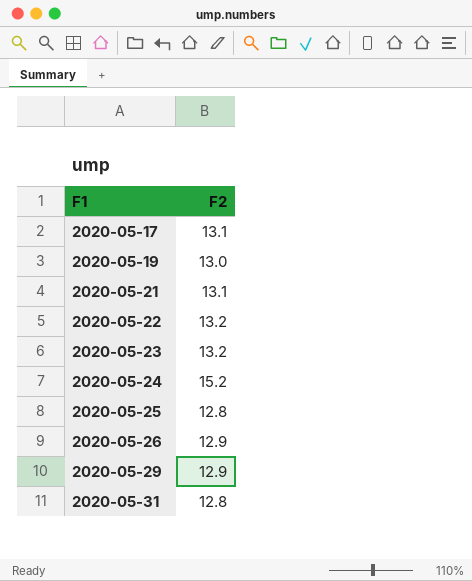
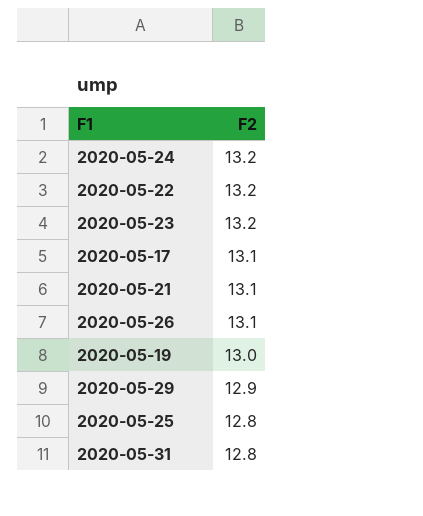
row order: F1 ascending -> F2 descending
2020-05-24 | F2: 15.2 -> 13.2
2020-05-26 | F2: 12.9 -> 13.1

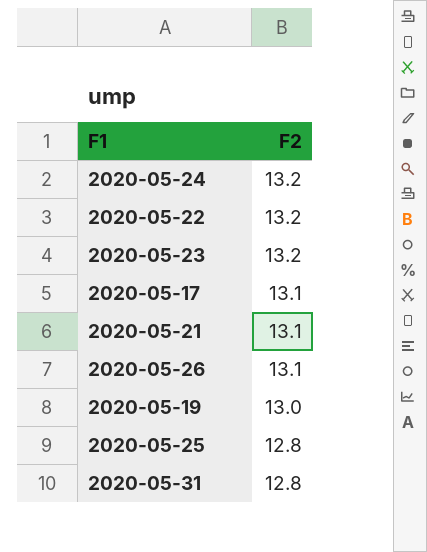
row 2020-05-29: 12.9 -> none

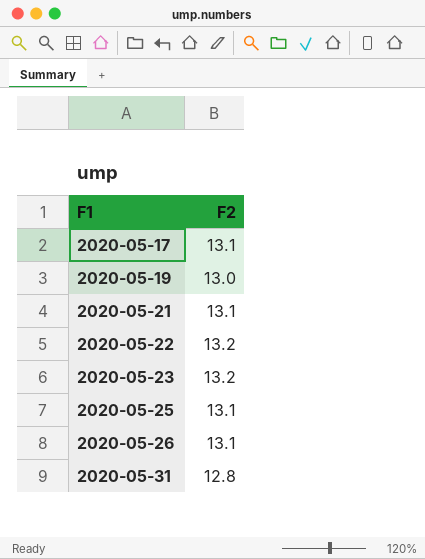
row order: F2 descending -> F1 ascending
row 2020-05-24: 13.2 -> none
2020-05-25 | F2: 12.8 -> 13.1

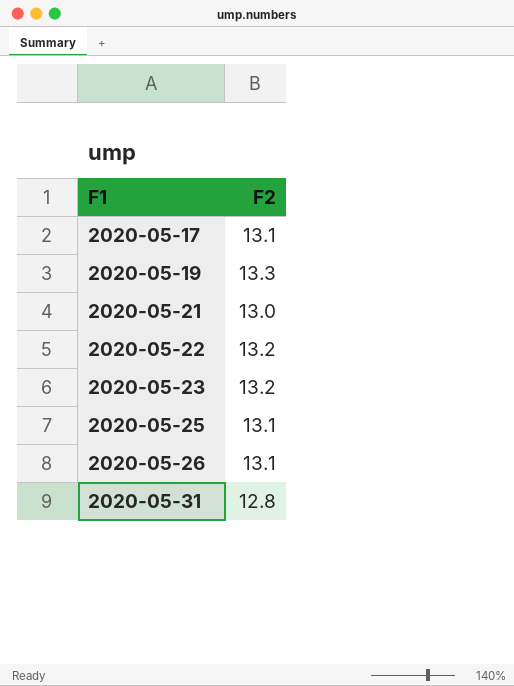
2020-05-19 | F2: 13.0 -> 13.3
2020-05-21 | F2: 13.1 -> 13.0

